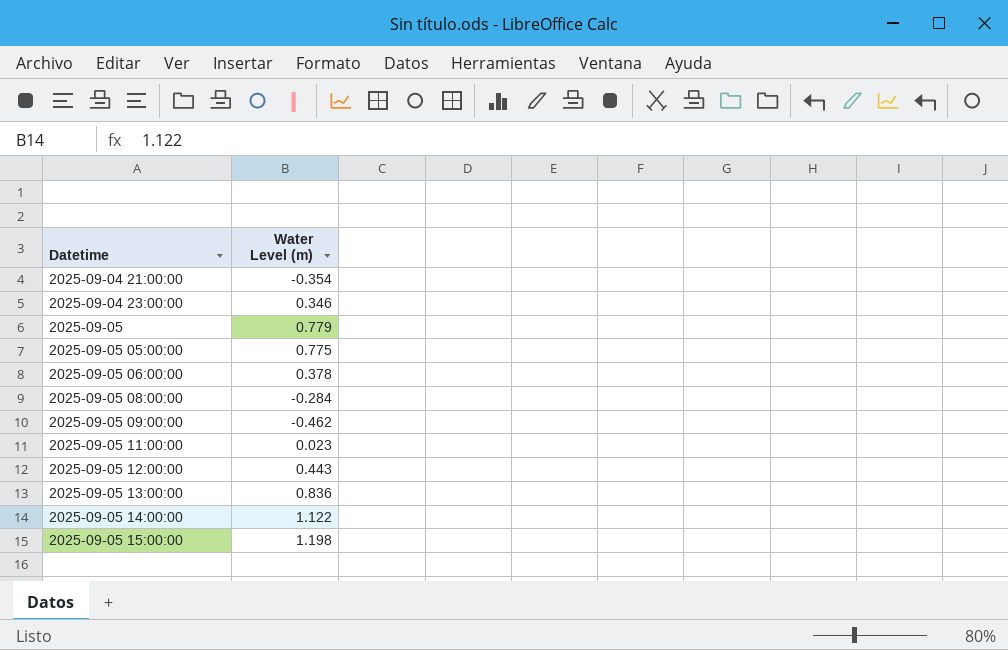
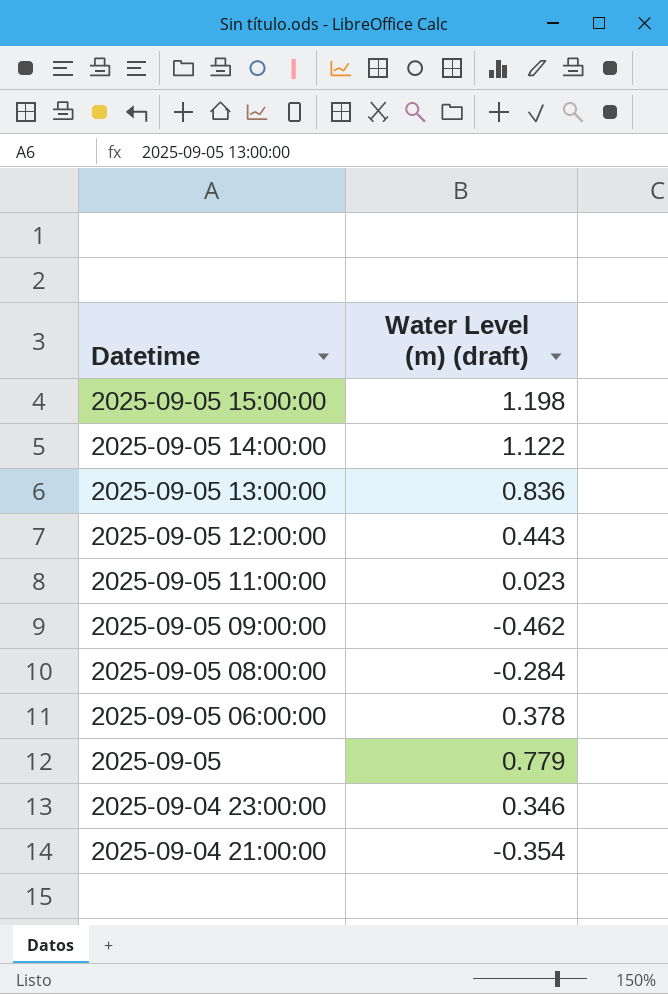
row order: Datetime ascending -> Datetime descending
column name: Water Level (m) -> Water Level (m) (draft)
row 2025-09-05 05:00:00: 0.775 -> none

